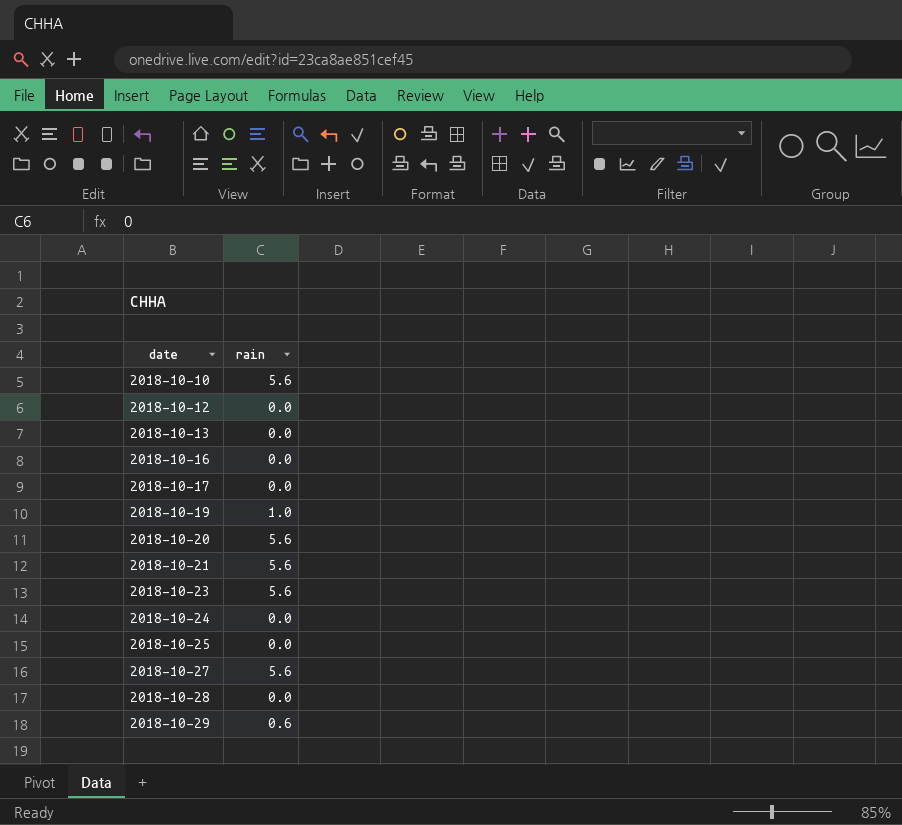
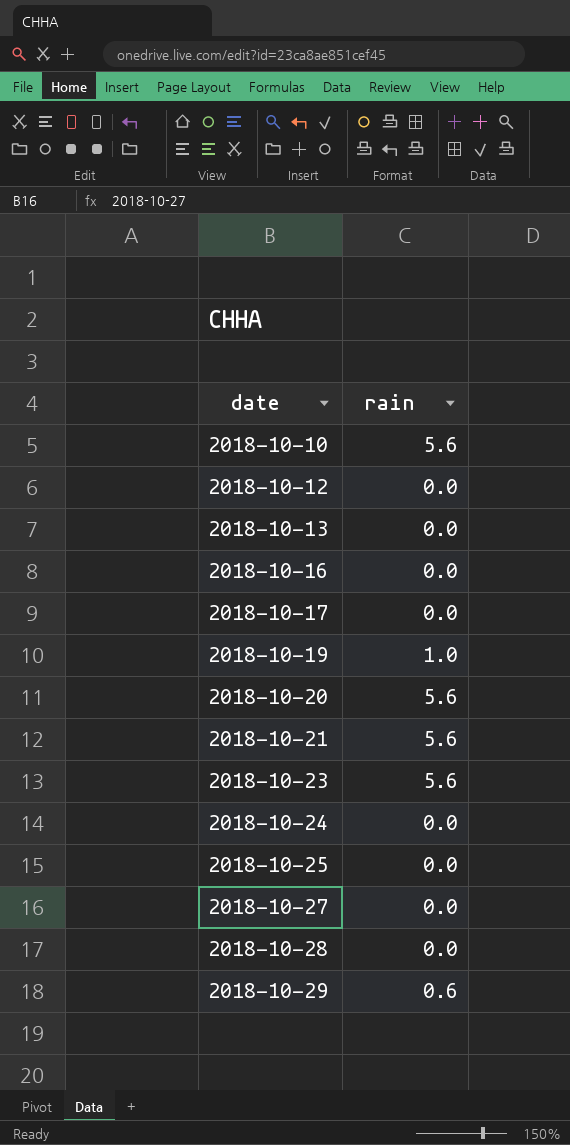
2018-10-27 | rain: 5.6 -> 0.0

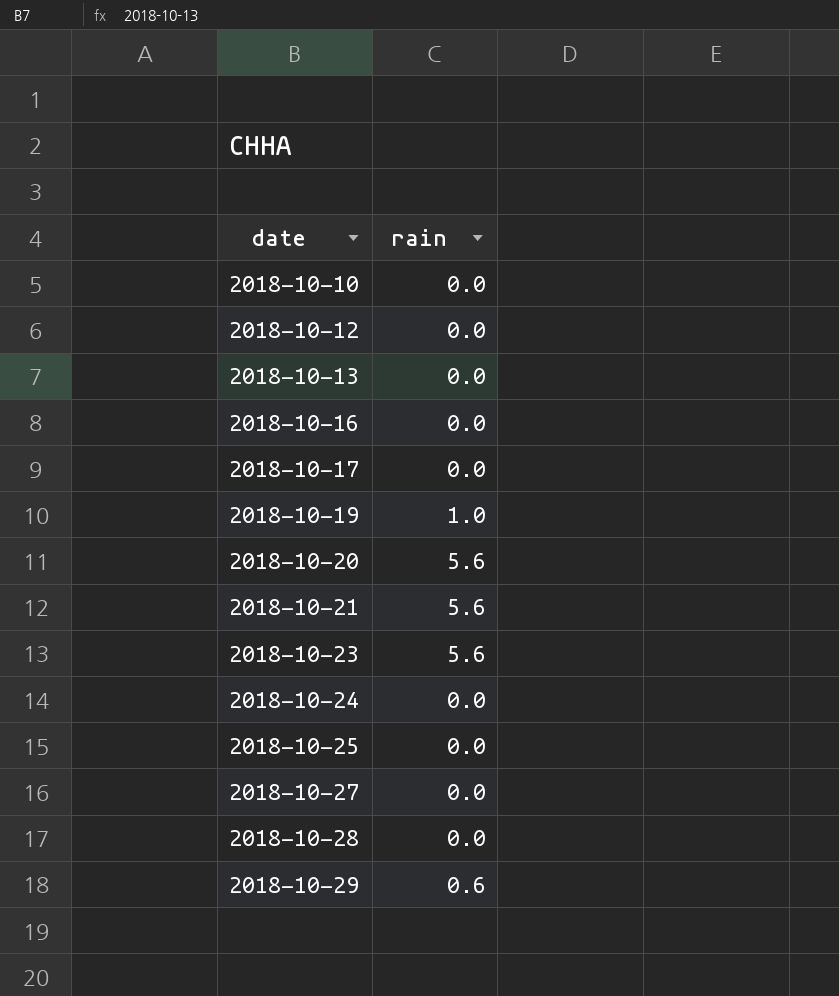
2018-10-10 | rain: 5.6 -> 0.0

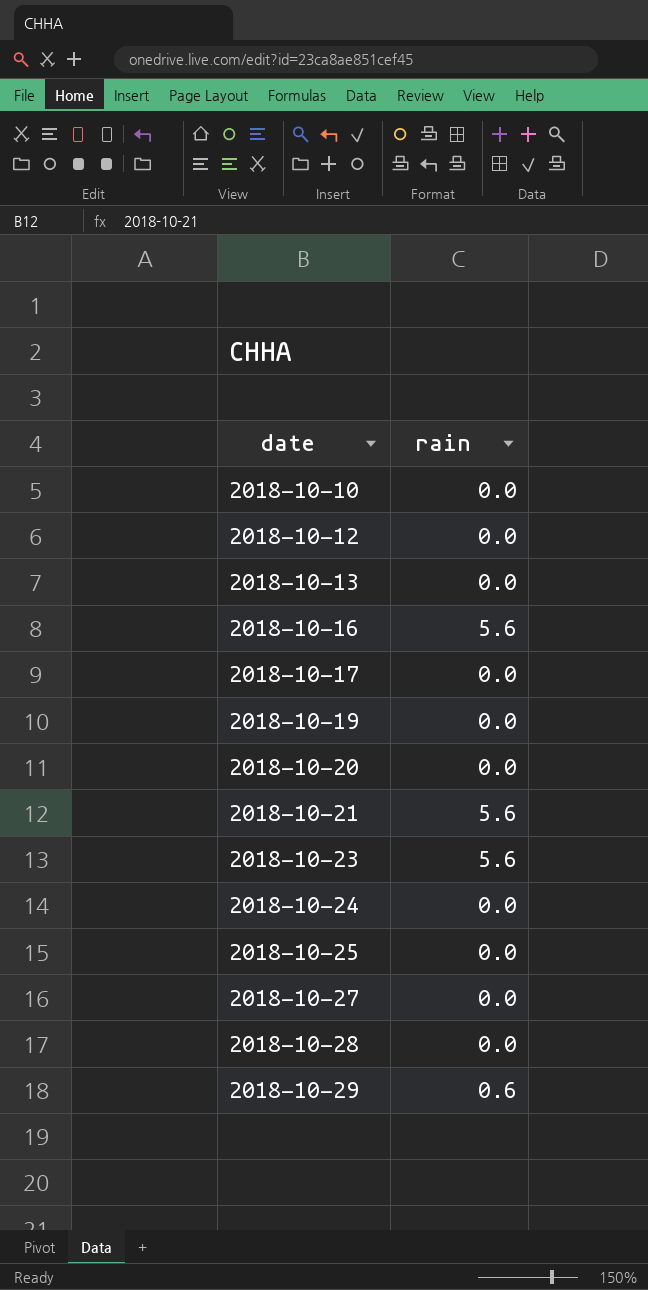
2018-10-16 | rain: 0.0 -> 5.6
2018-10-19 | rain: 1.0 -> 0.0
2018-10-20 | rain: 5.6 -> 0.0

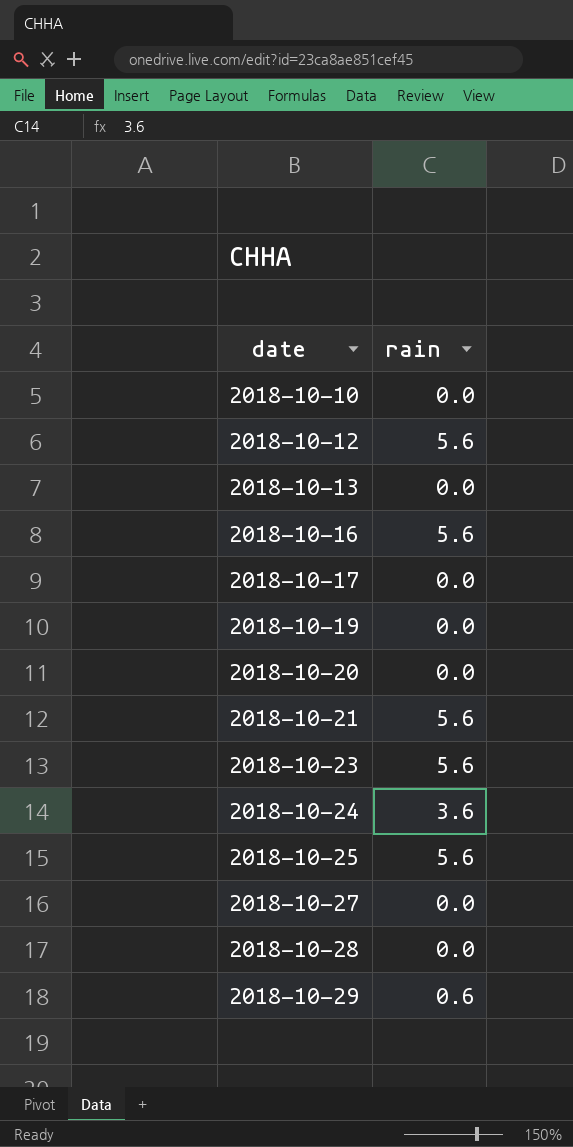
2018-10-12 | rain: 0.0 -> 5.6
2018-10-24 | rain: 0.0 -> 3.6
2018-10-25 | rain: 0.0 -> 5.6

